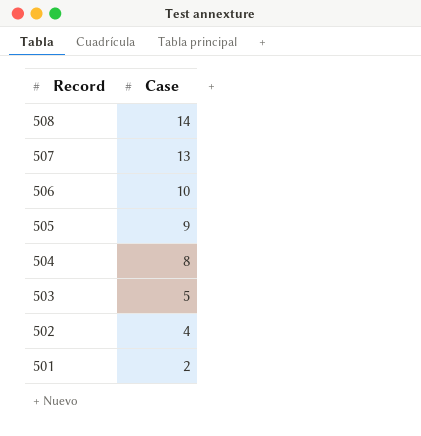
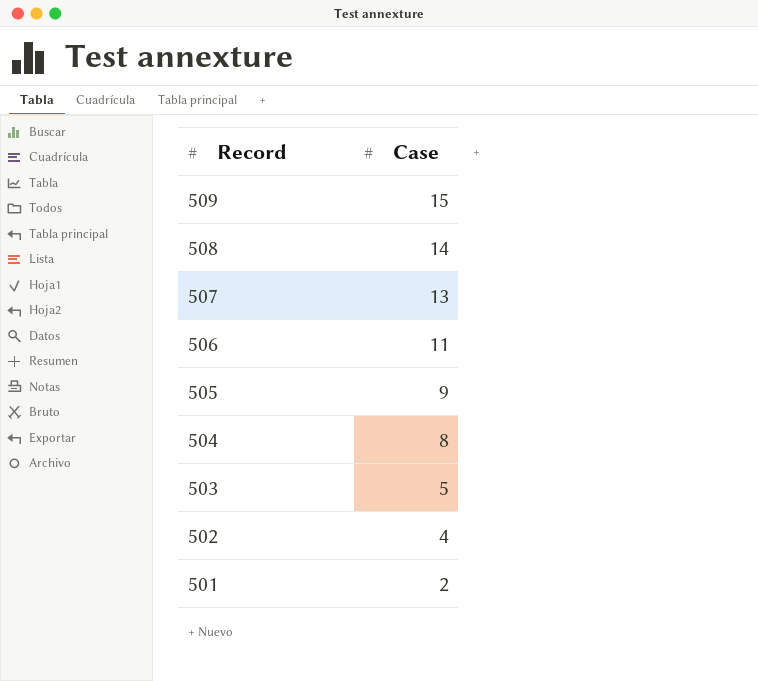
row 509: none -> 15
506 | Case: 10 -> 11

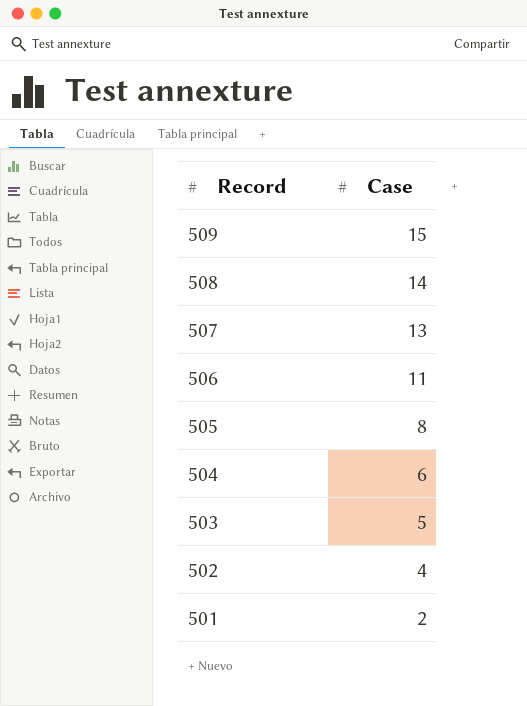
505 | Case: 9 -> 8
504 | Case: 8 -> 6

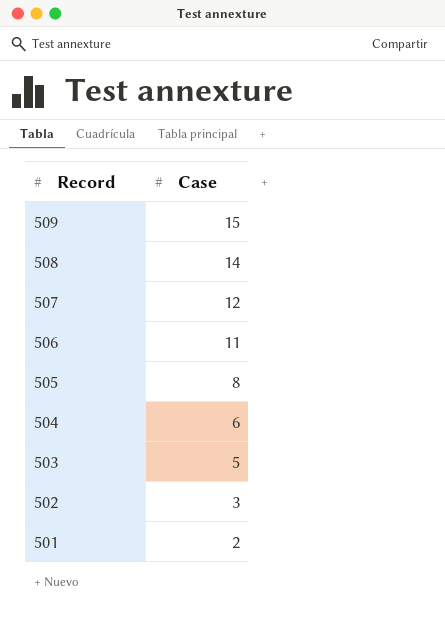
507 | Case: 13 -> 12
502 | Case: 4 -> 3

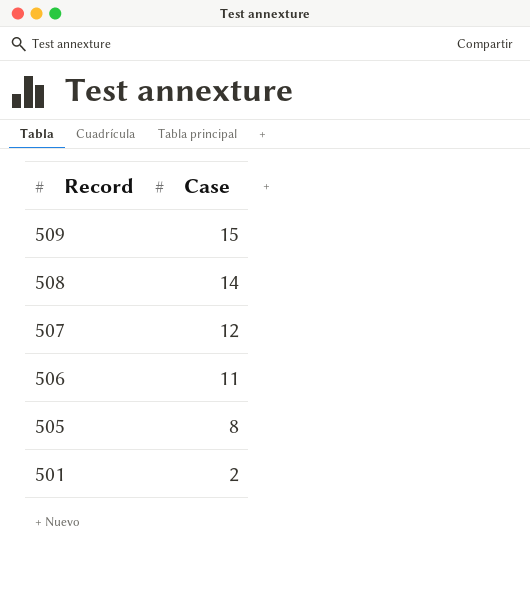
row 504: 6 -> none
row 503: 5 -> none
row 502: 3 -> none

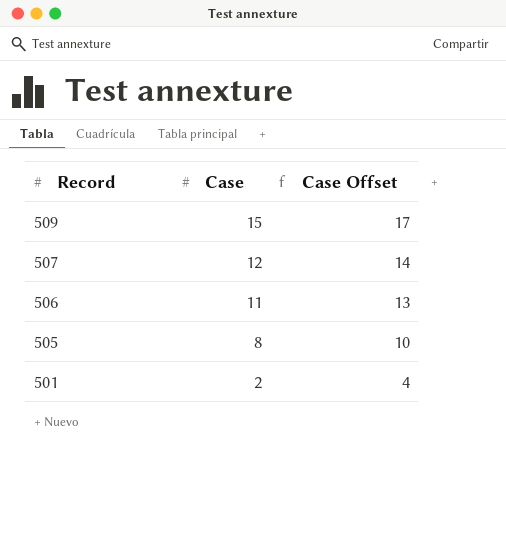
column Case Offset | formula: none -> [Case] + 2
row 508: 14 -> none

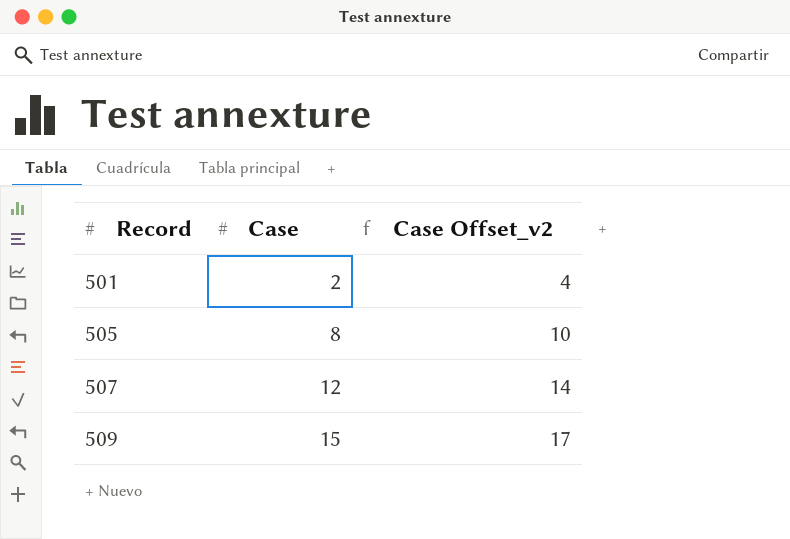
row order: Record descending -> Record ascending
column name: Case Offset -> Case Offset_v2
row 506: 11 | 13 -> none

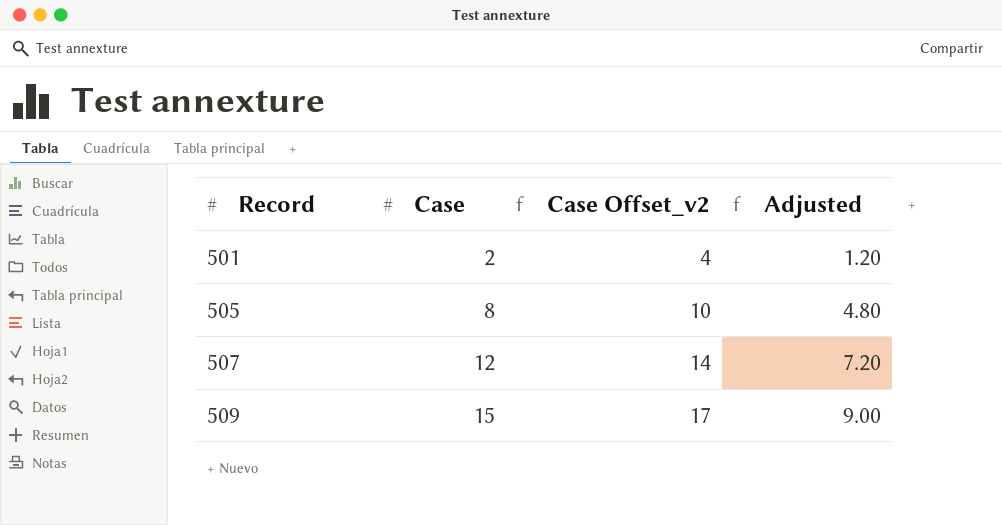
column Adjusted | formula: none -> [Case] * 0.6

